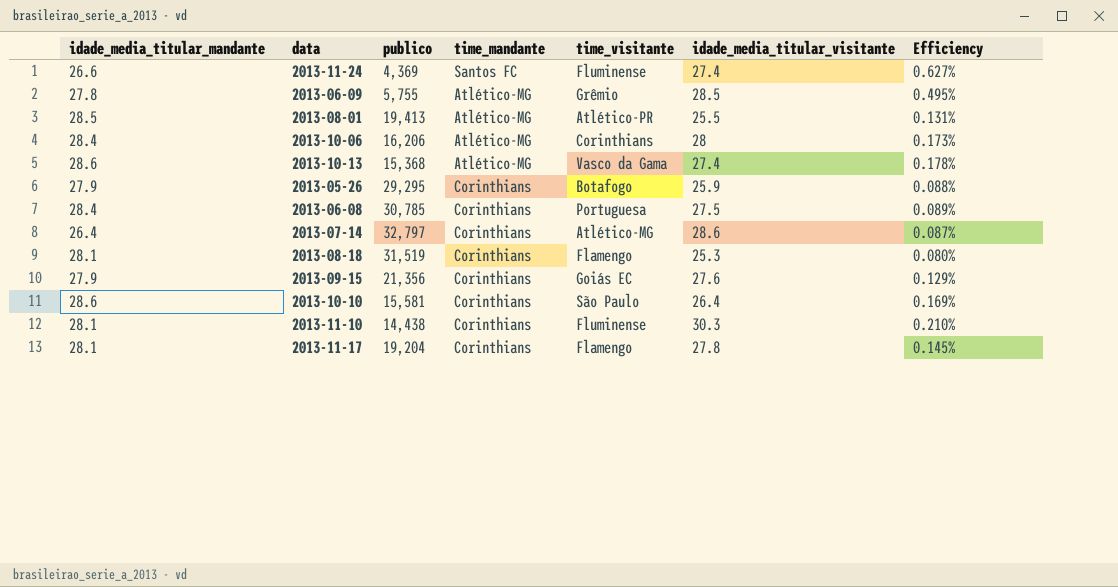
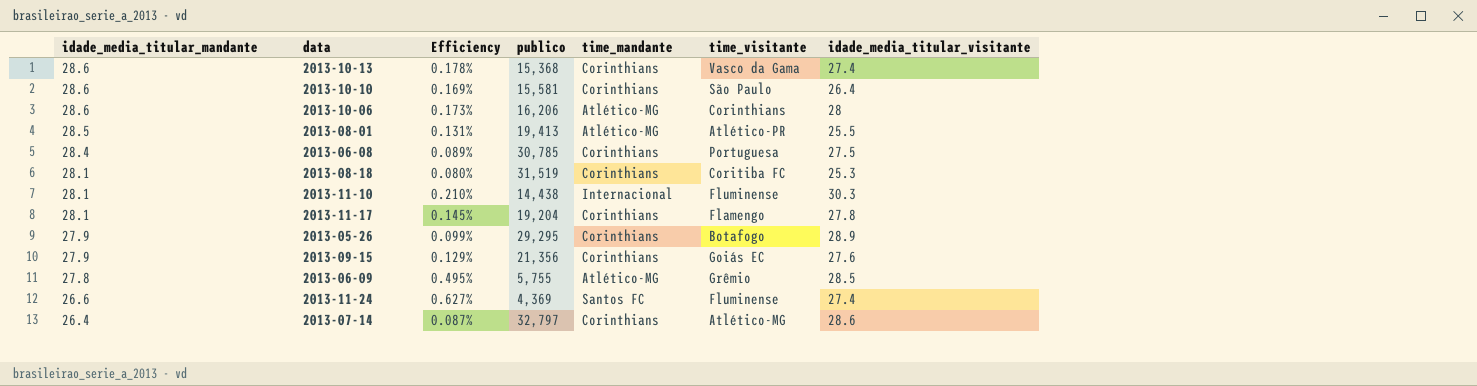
row order: none -> idade_media_titular_mandante descending
column Efficiency | position: 7 -> 3
2013-10-13 | time_mandante: Atlético-MG -> Corinthians
2013-10-06 | idade_media_titular_mandante: 28.4 -> 28.6
2013-08-18 | time_visitante: Flamengo -> Coritiba FC
2013-11-10 | time_mandante: Corinthians -> Internacional
2013-05-26 | Efficiency: 0.088% -> 0.099%
2013-05-26 | idade_media_titular_visitante: 25.9 -> 28.9

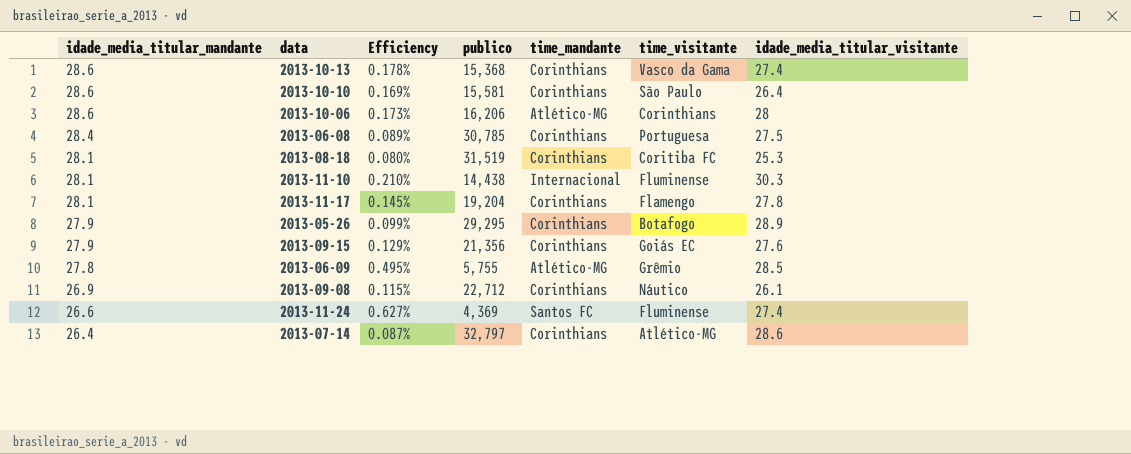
row 2013-08-01: 28.5 | 0.131% | 19,413 | Atlético-MG | Atlético-PR | 25.5 -> none
row 2013-09-08: none -> 26.9 | 0.115% | 22,712 | Corinthians | Náutico | 26.1

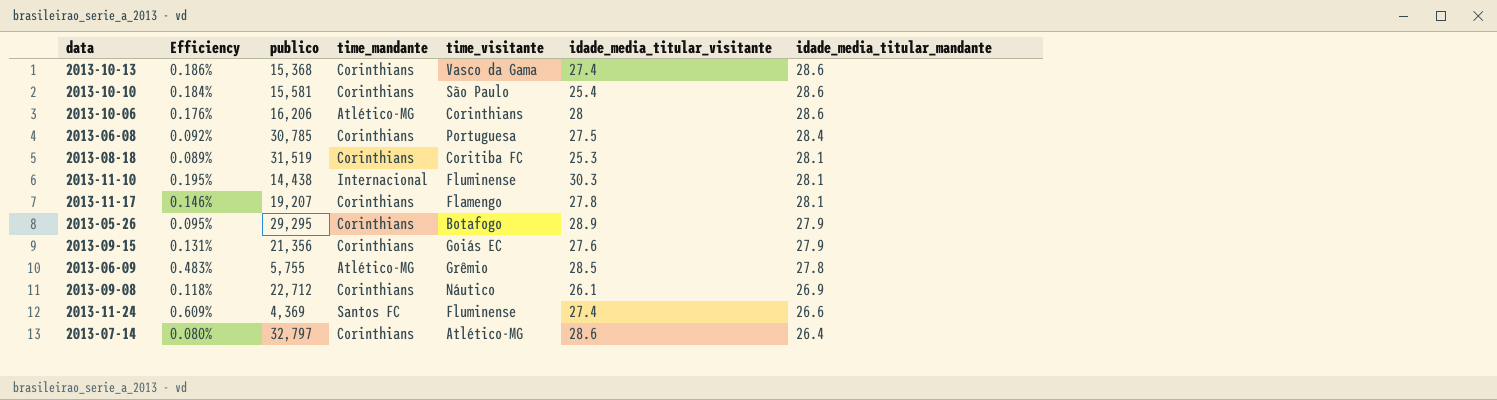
column Efficiency | formula: [idade_media_titular_visitante] / [publico] -> [idade_media_titular_mandante] / [publico]
column idade_media_titular_mandante | position: 1 -> 7
2013-10-10 | idade_media_titular_visitante: 26.4 -> 25.4
2013-11-17 | publico: 19,204 -> 19,207

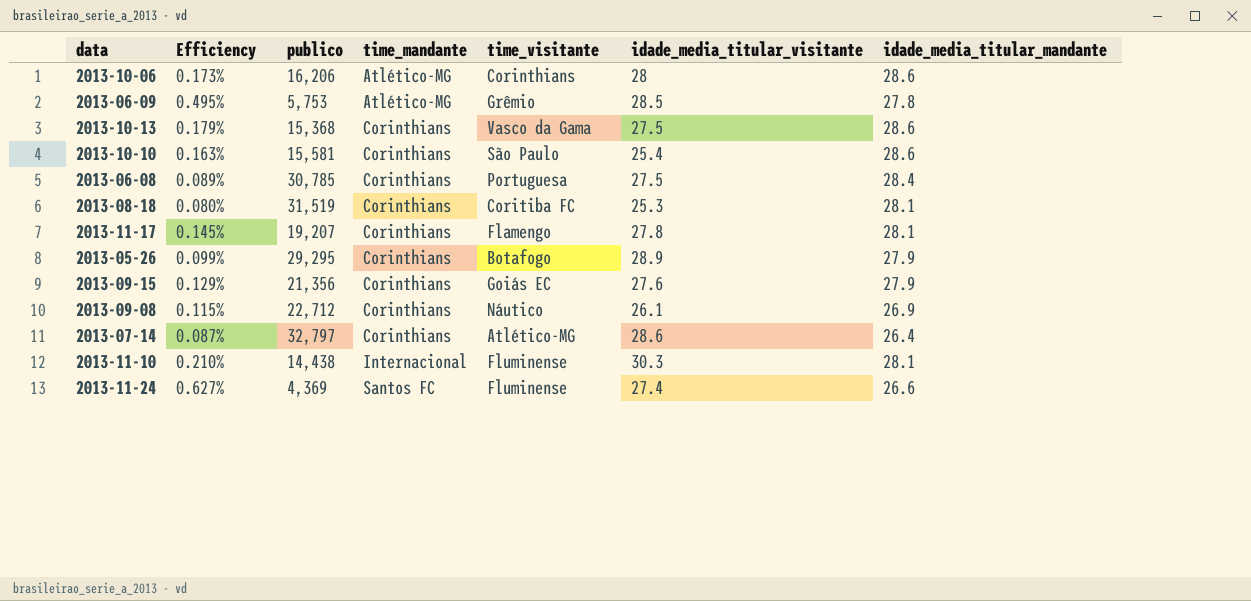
row order: idade_media_titular_mandante descending -> time_mandante ascending
column Efficiency | formula: [idade_media_titular_mandante] / [publico] -> [idade_media_titular_visitante] / [publico]
2013-06-09 | publico: 5,755 -> 5,753
2013-10-13 | idade_media_titular_visitante: 27.4 -> 27.5

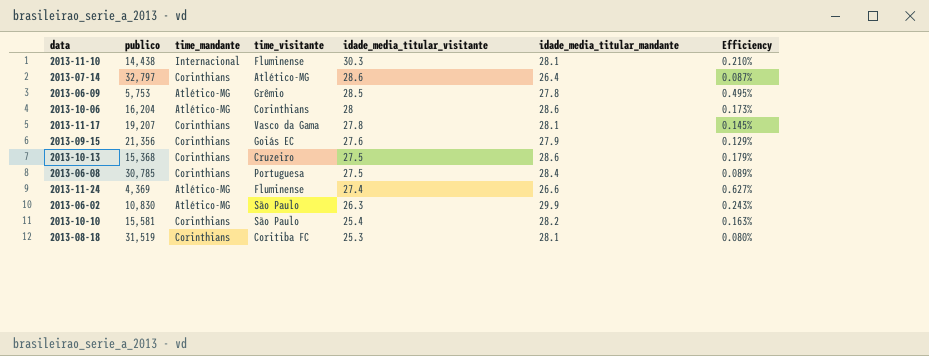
row order: time_mandante ascending -> idade_media_titular_visitante descending
column Efficiency | position: 2 -> 7
row 2013-05-26: 0.099% | 29,295 | Corinthians | Botafogo | 28.9 | 27.9 -> none
row 2013-09-08: 0.115% | 22,712 | Corinthians | Náutico | 26.1 | 26.9 -> none
2013-10-06 | publico: 16,206 -> 16,204
2013-11-17 | time_visitante: Flamengo -> Vasco da Gama
2013-10-13 | time_visitante: Vasco da Gama -> Cruzeiro
2013-11-24 | time_mandante: Santos FC -> Atlético-MG
row 2013-06-02: none -> 10,830 | Atlético-MG | São Paulo | 26.3 | 29.9 | 0.243%
2013-10-10 | idade_media_titular_mandante: 28.6 -> 28.2

